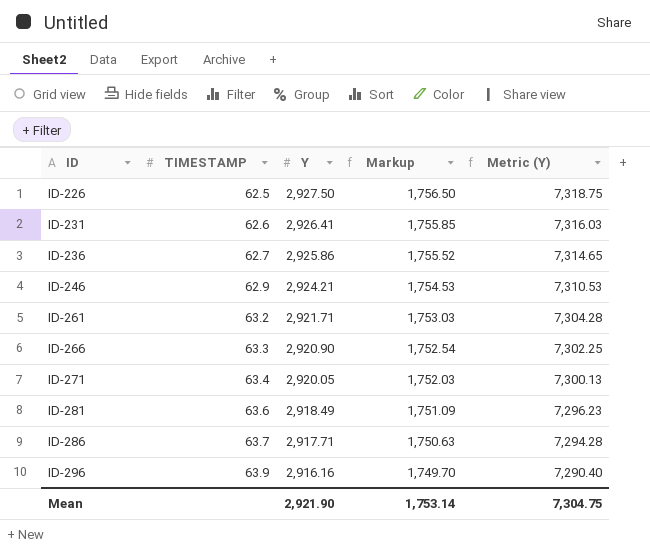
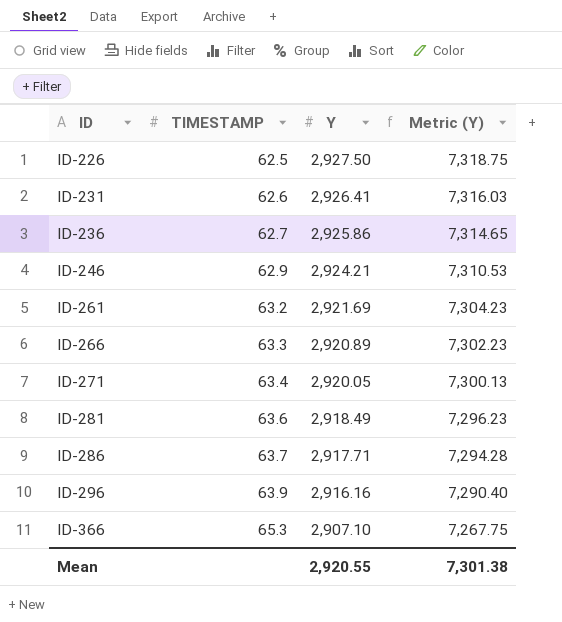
column Markup | formula: [Y] * 0.6 -> none
ID-261 | Y: 2,921.71 -> 2,921.69
ID-261 | Metric (Y): 7,304.28 -> 7,304.23
ID-266 | Y: 2,920.90 -> 2,920.89
ID-266 | Metric (Y): 7,302.25 -> 7,302.23
row ID-366: none -> 65.3 | 2,907.10 | 7,267.75
Mean | Y: 2,921.90 -> 2,920.55
Mean | Metric (Y): 7,304.75 -> 7,301.38

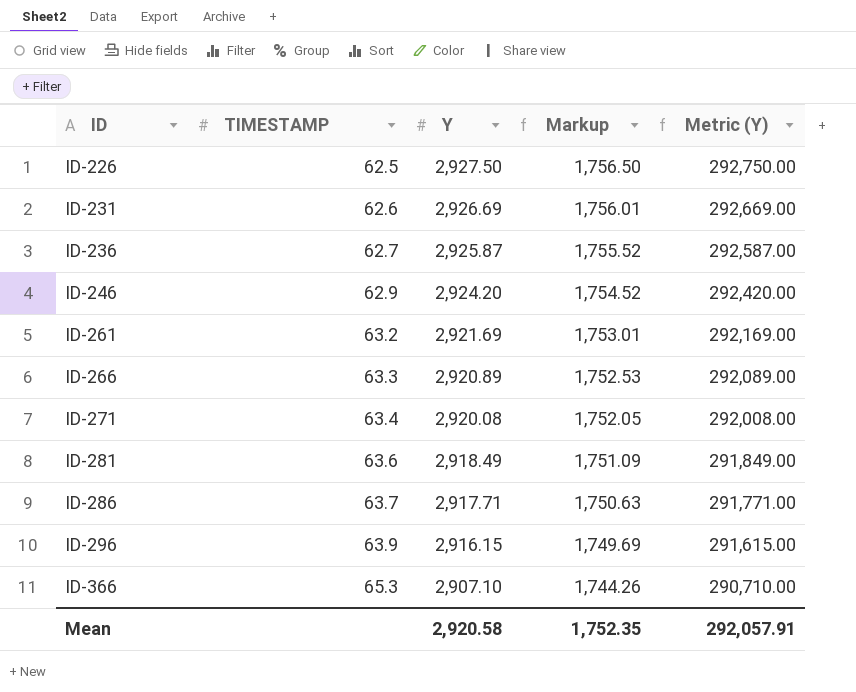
column Markup | formula: none -> [Y] * 0.6
column Metric (Y) | formula: [Y] * 2.5 -> [Y] * 100
ID-231 | Y: 2,926.41 -> 2,926.69
ID-236 | Y: 2,925.86 -> 2,925.87
ID-246 | Y: 2,924.21 -> 2,924.20
ID-271 | Y: 2,920.05 -> 2,920.08
ID-296 | Y: 2,916.16 -> 2,916.15
Mean | Y: 2,920.55 -> 2,920.58
Mean | Metric (Y): 7,301.38 -> 292,057.91

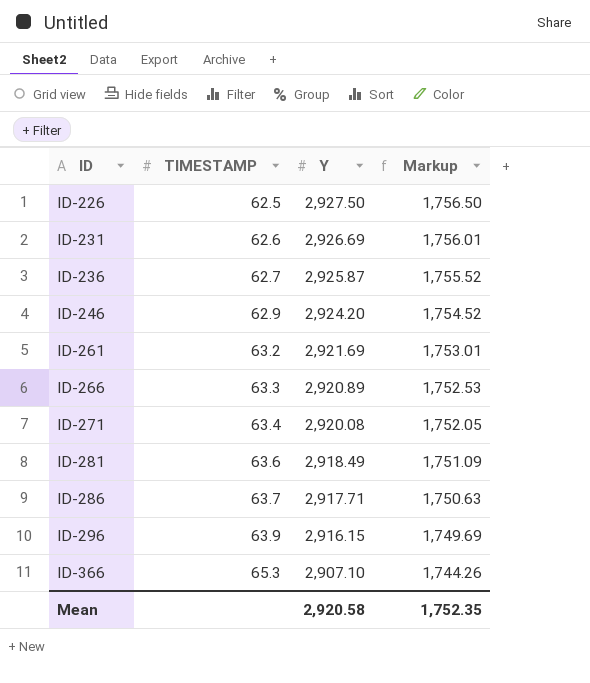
column Metric (Y) | formula: [Y] * 100 -> none

